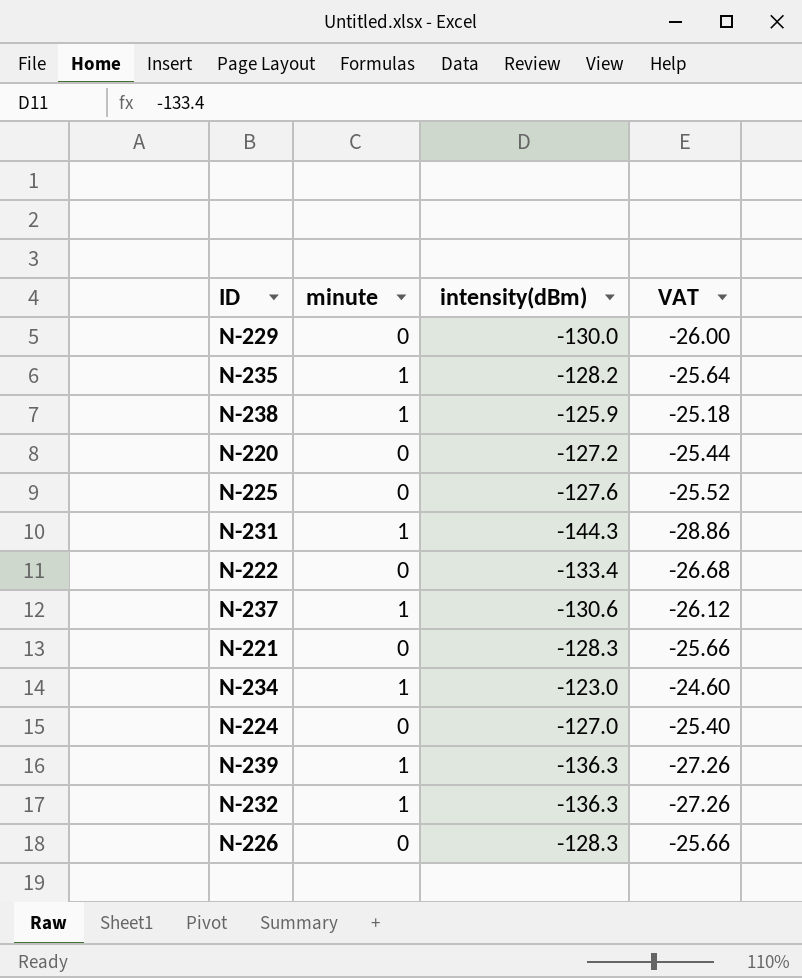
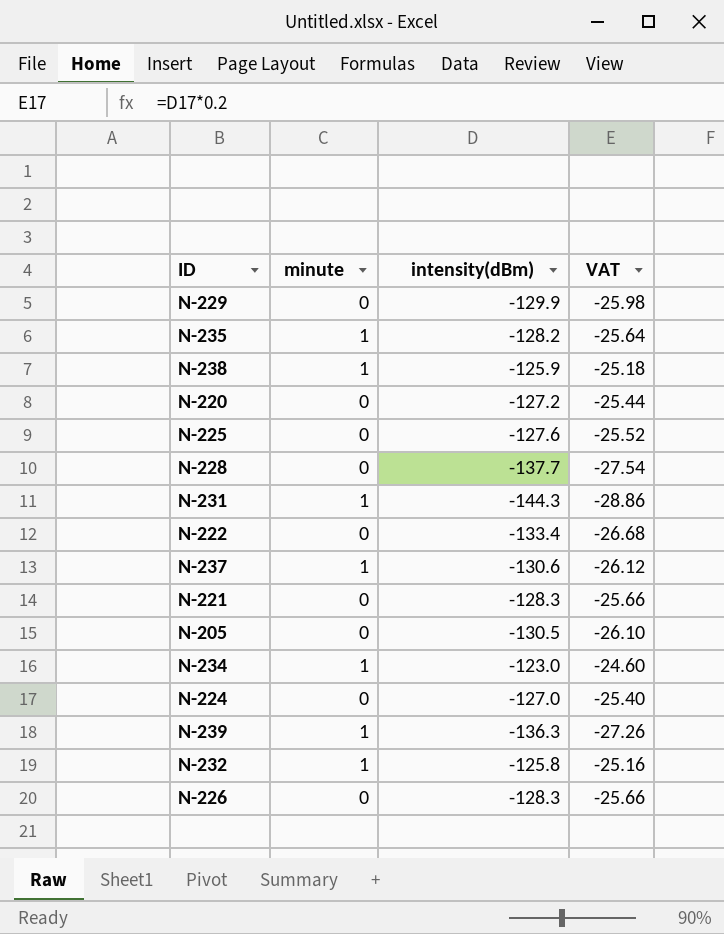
N-229 | intensity(dBm): -130.0 -> -129.9
N-229 | VAT: -26.00 -> -25.98
row N-228: none -> 0 | -137.7 | -27.54
row N-205: none -> 0 | -130.5 | -26.10
N-232 | intensity(dBm): -136.3 -> -125.8
N-232 | VAT: -27.26 -> -25.16

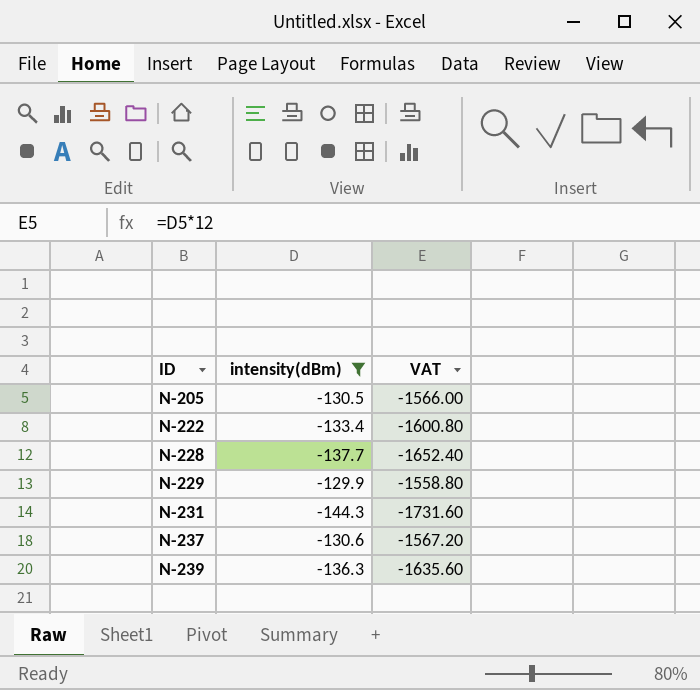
filter: none -> intensity(dBm) <= -129.9
row order: none -> ID ascending
column minute | position: 2 -> none
column VAT | formula: [intensity(dBm)] * 0.2 -> [intensity(dBm)] * 12

